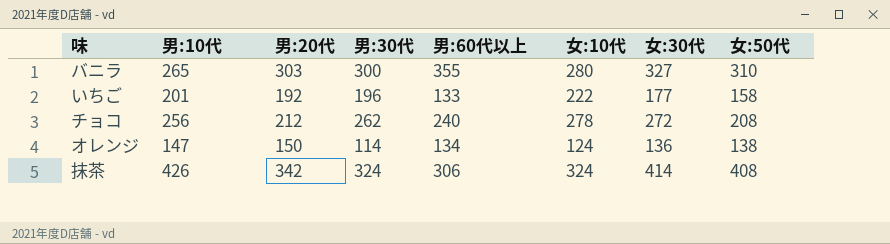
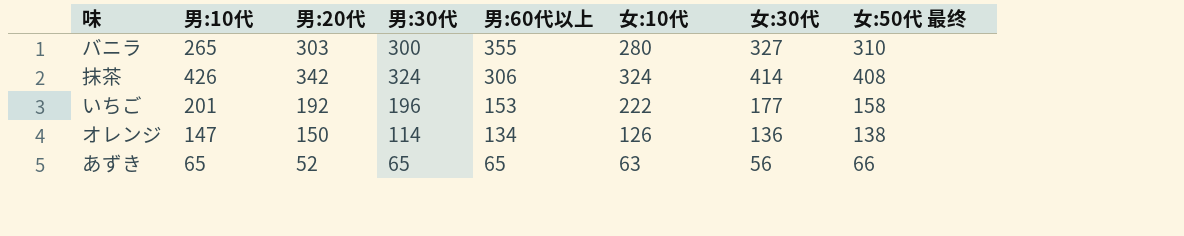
row order: none -> 男:60代以上 descending
column name: 女:50代 -> 女:50代 最终
row チョコ: 256 | 212 | 262 | 240 | 278 | 272 | 208 -> none
いちご | 男:60代以上: 133 -> 153
オレンジ | 女:10代: 124 -> 126
row あずき: none -> 65 | 52 | 65 | 65 | 63 | 56 | 66

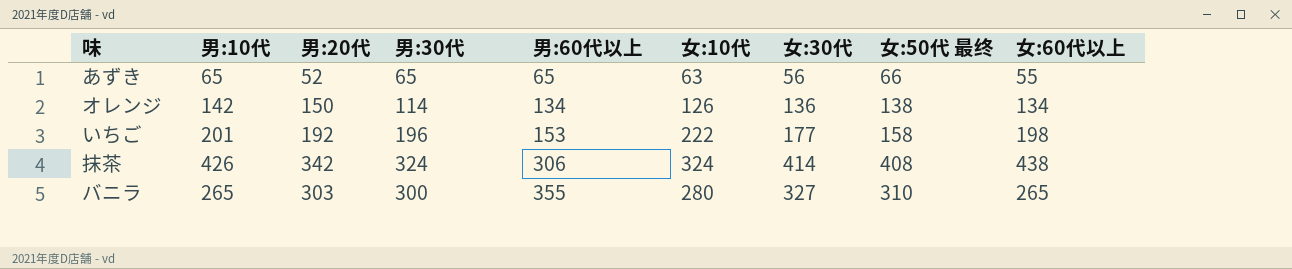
row order: 男:60代以上 descending -> 男:60代以上 ascending
column 女:60代以上 | position: none -> 9
オレンジ | 男:10代: 147 -> 142

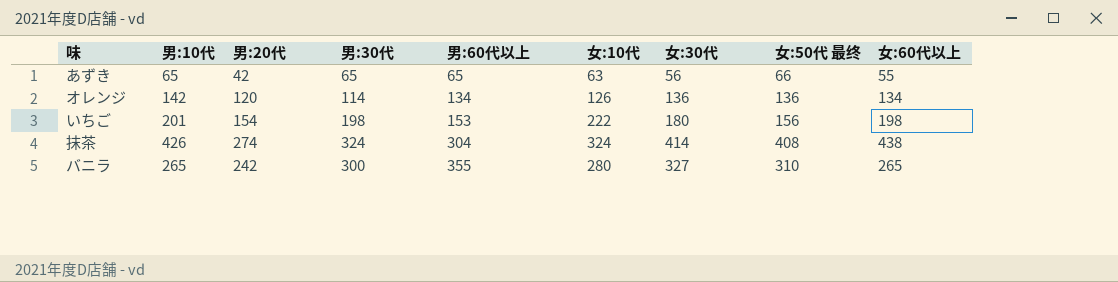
あずき | 男:20代: 52 -> 42
オレンジ | 男:20代: 150 -> 120
オレンジ | 女:50代 最终: 138 -> 136
いちご | 男:20代: 192 -> 154
いちご | 男:30代: 196 -> 198
いちご | 女:30代: 177 -> 180
いちご | 女:50代 最终: 158 -> 156
抹茶 | 男:20代: 342 -> 274
抹茶 | 男:60代以上: 306 -> 304
バニラ | 男:20代: 303 -> 242

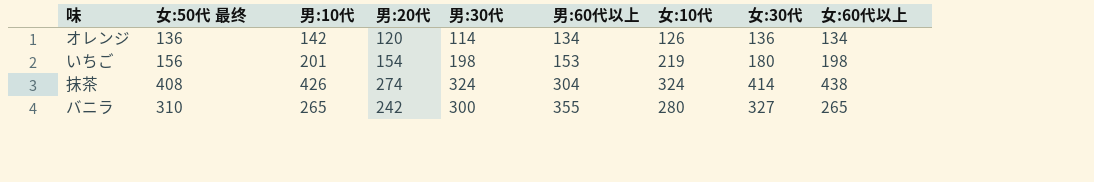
column 女:50代 最终 | position: 8 -> 2
row あずき: 65 | 42 | 65 | 65 | 63 | 56 | 66 | 55 -> none
いちご | 女:10代: 222 -> 219

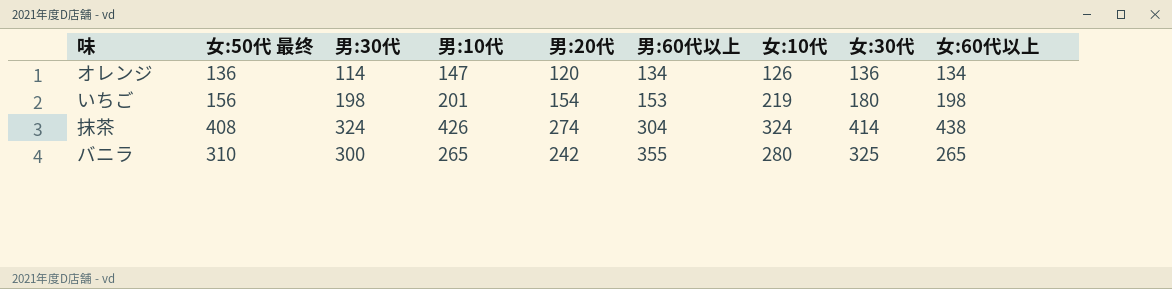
column 男:30代 | position: 5 -> 3
オレンジ | 男:10代: 142 -> 147
バニラ | 女:30代: 327 -> 325

